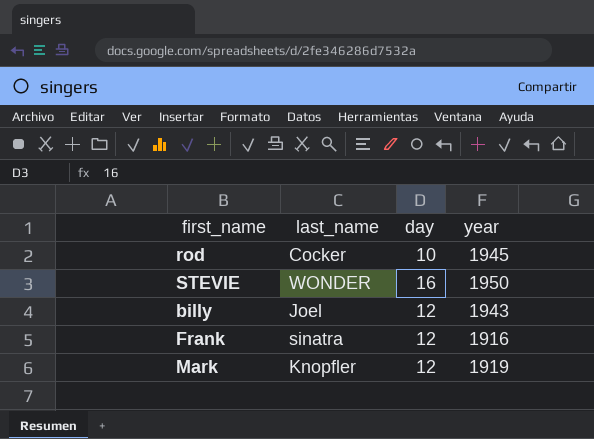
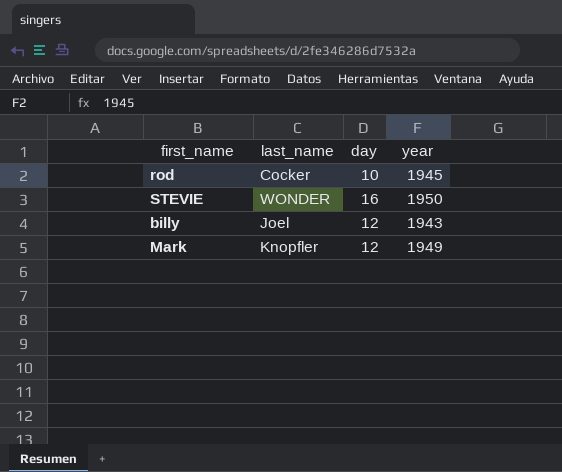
row Frank: sinatra | 12 | 1916 -> none
Mark | year: 1919 -> 1949

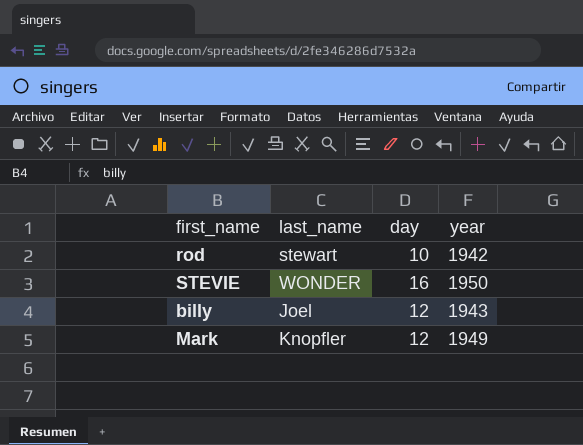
rod | last_name: Cocker -> stewart
rod | year: 1945 -> 1942

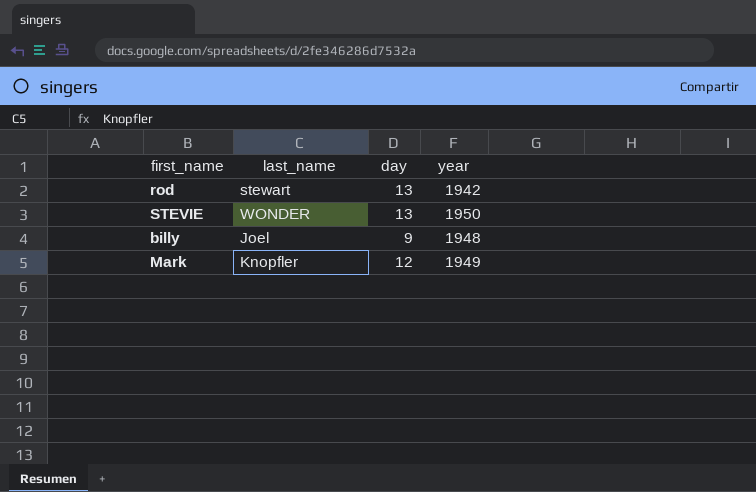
rod | day: 10 -> 13
STEVIE | day: 16 -> 13
billy | day: 12 -> 9
billy | year: 1943 -> 1948

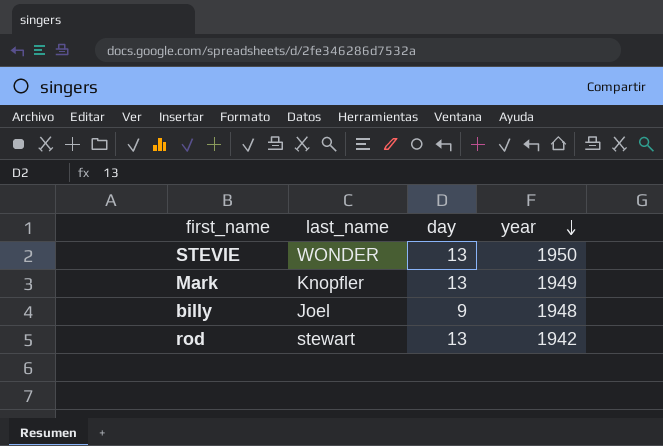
row order: none -> year descending
Mark | day: 12 -> 13

